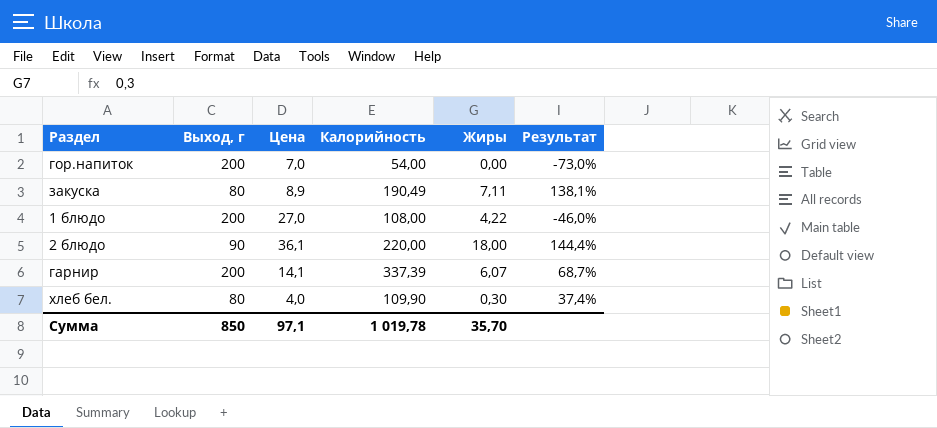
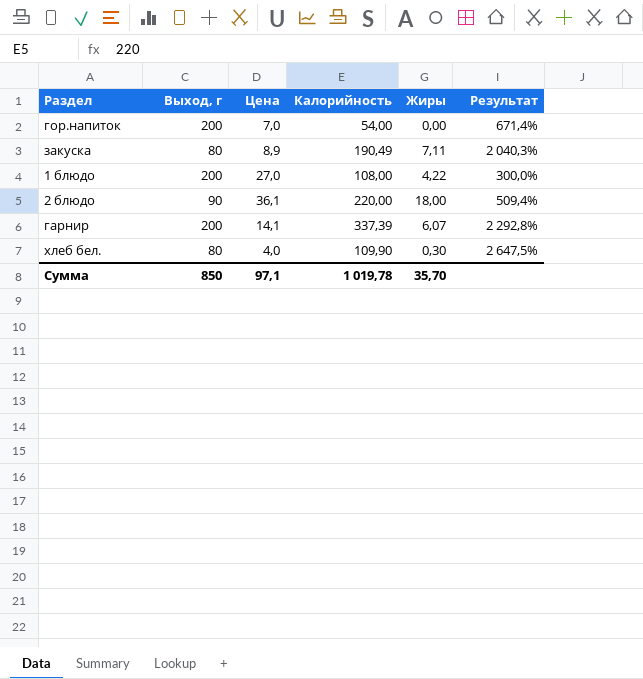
column Результат | formula: ([Калорийность] - [Выход, г]) / [Выход, г] -> ([Калорийность] - [Цена]) / [Цена]

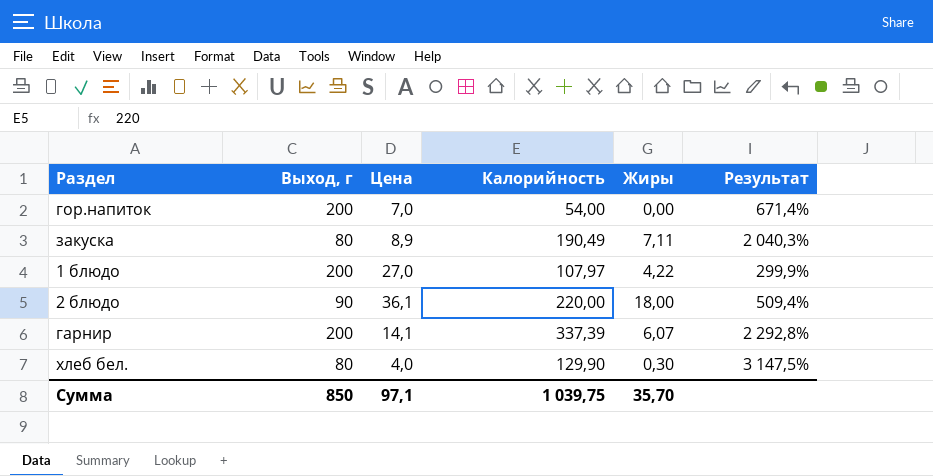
1 блюдо | Калорийность: 108,00 -> 107,97
1 блюдо | Результат: 300,0% -> 299,9%
хлеб бел. | Калорийность: 109,90 -> 129,90
хлеб бел. | Результат: 2 647,5% -> 3 147,5%
Сумма | Калорийность: 1 019,78 -> 1 039,75

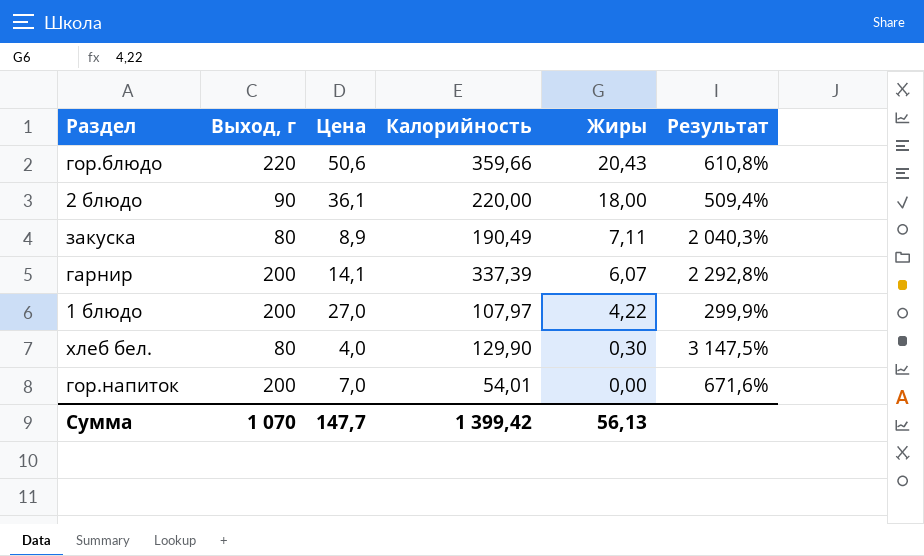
row order: none -> Жиры descending
row гор.блюдо: none -> 220 | 50,6 | 359,66 | 20,43 | 610,8%
гор.напиток | Калорийность: 54,00 -> 54,01
гор.напиток | Результат: 671,4% -> 671,6%
Сумма | Выход, г: 850 -> 1 070
Сумма | Цена: 97,1 -> 147,7
Сумма | Калорийность: 1 039,75 -> 1 399,42
Сумма | Жиры: 35,70 -> 56,13

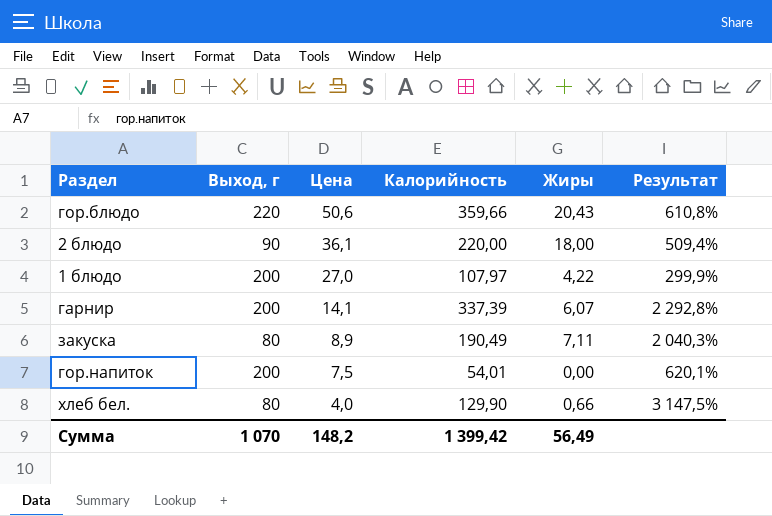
row order: Жиры descending -> Цена descending
гор.напиток | Цена: 7,0 -> 7,5
гор.напиток | Результат: 671,6% -> 620,1%
хлеб бел. | Жиры: 0,30 -> 0,66
Сумма | Цена: 147,7 -> 148,2
Сумма | Жиры: 56,13 -> 56,49

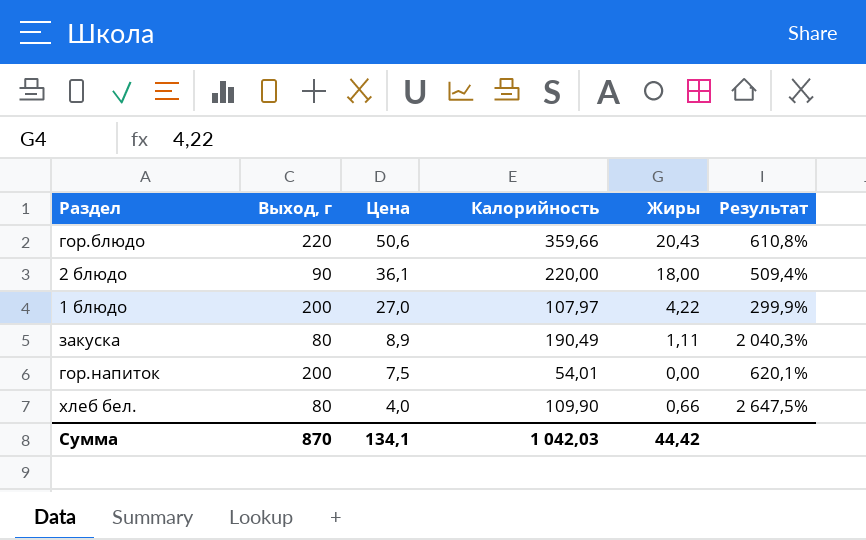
row гарнир: 200 | 14,1 | 337,39 | 6,07 | 2 292,8% -> none
закуска | Жиры: 7,11 -> 1,11
хлеб бел. | Калорийность: 129,90 -> 109,90
хлеб бел. | Результат: 3 147,5% -> 2 647,5%
Сумма | Выход, г: 1 070 -> 870
Сумма | Цена: 148,2 -> 134,1
Сумма | Калорийность: 1 399,42 -> 1 042,03
Сумма | Жиры: 56,49 -> 44,42

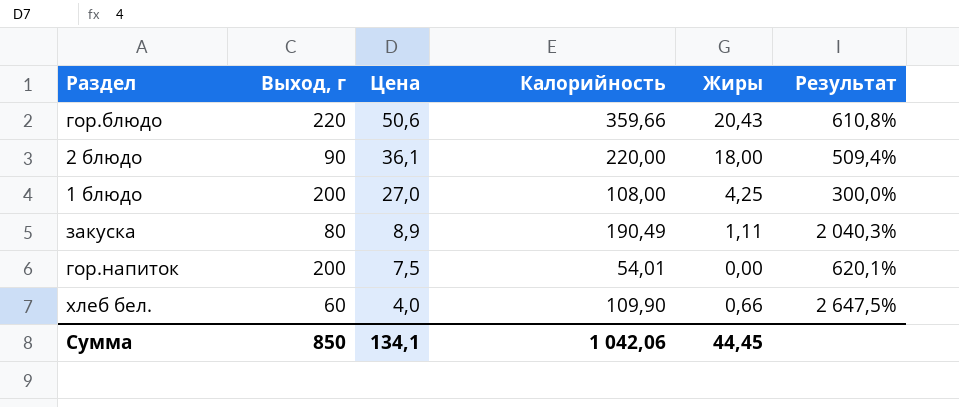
1 блюдо | Калорийность: 107,97 -> 108,00
1 блюдо | Жиры: 4,22 -> 4,25
1 блюдо | Результат: 299,9% -> 300,0%
хлеб бел. | Выход, г: 80 -> 60
Сумма | Выход, г: 870 -> 850
Сумма | Калорийность: 1 042,03 -> 1 042,06
Сумма | Жиры: 44,42 -> 44,45

